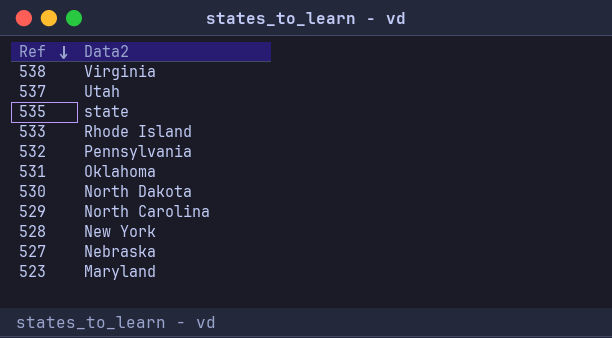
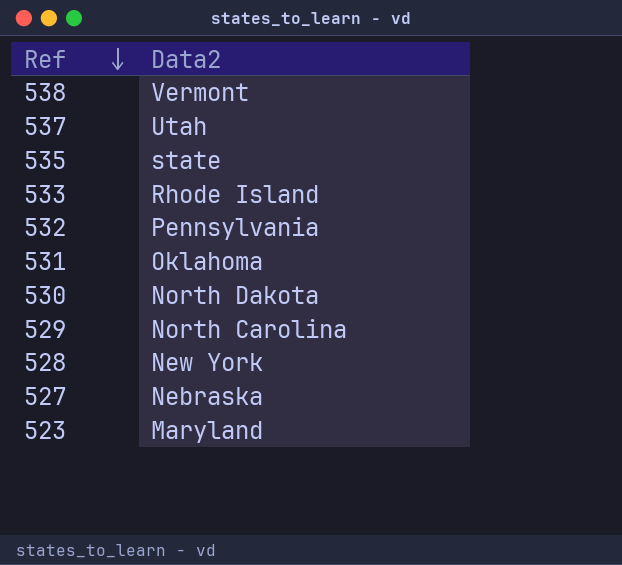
538 | Data2: Virginia -> Vermont

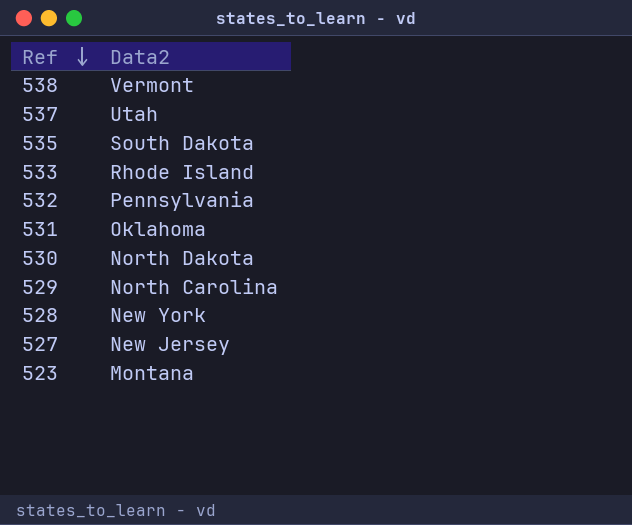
535 | Data2: state -> South Dakota
527 | Data2: Nebraska -> New Jersey
523 | Data2: Maryland -> Montana

